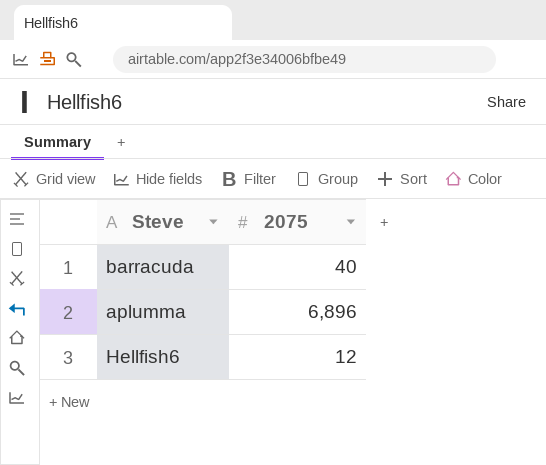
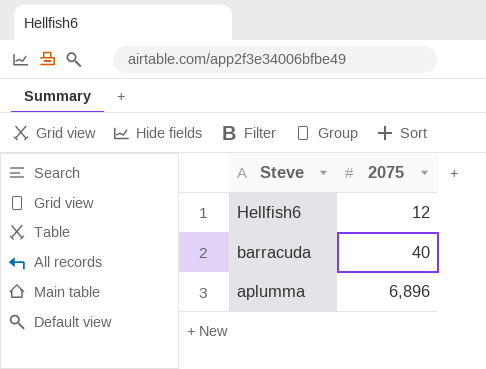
row order: none -> Steve descending

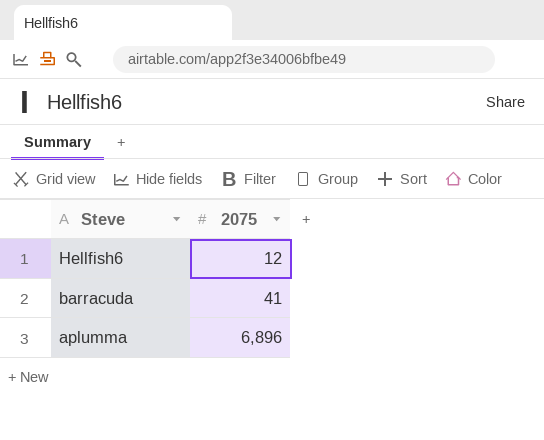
barracuda | 2075: 40 -> 41

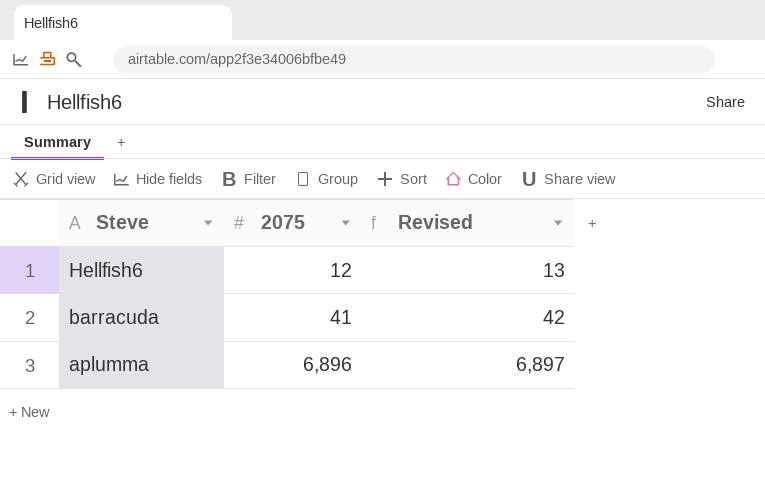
column Revised | formula: none -> [2075] + 1

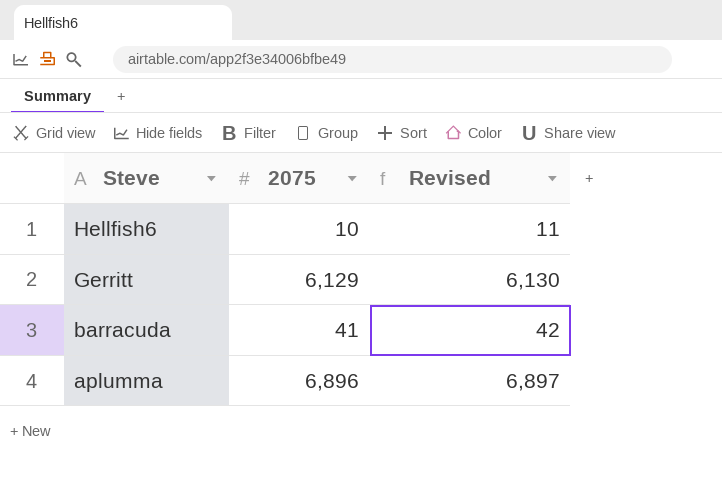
Hellfish6 | 2075: 12 -> 10
Hellfish6 | Revised: 13 -> 11
row Gerritt: none -> 6,129 | 6,130

